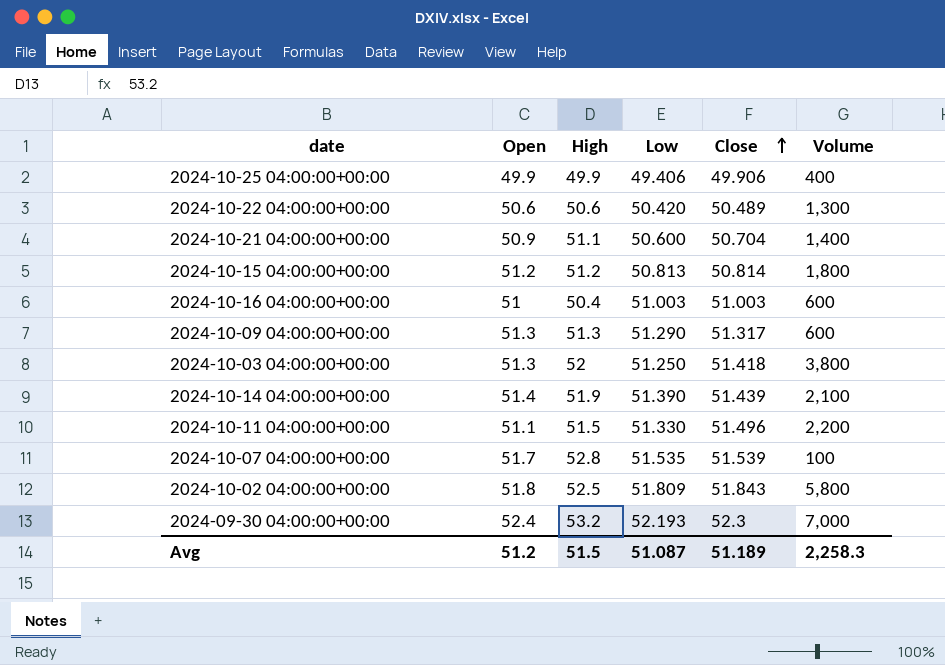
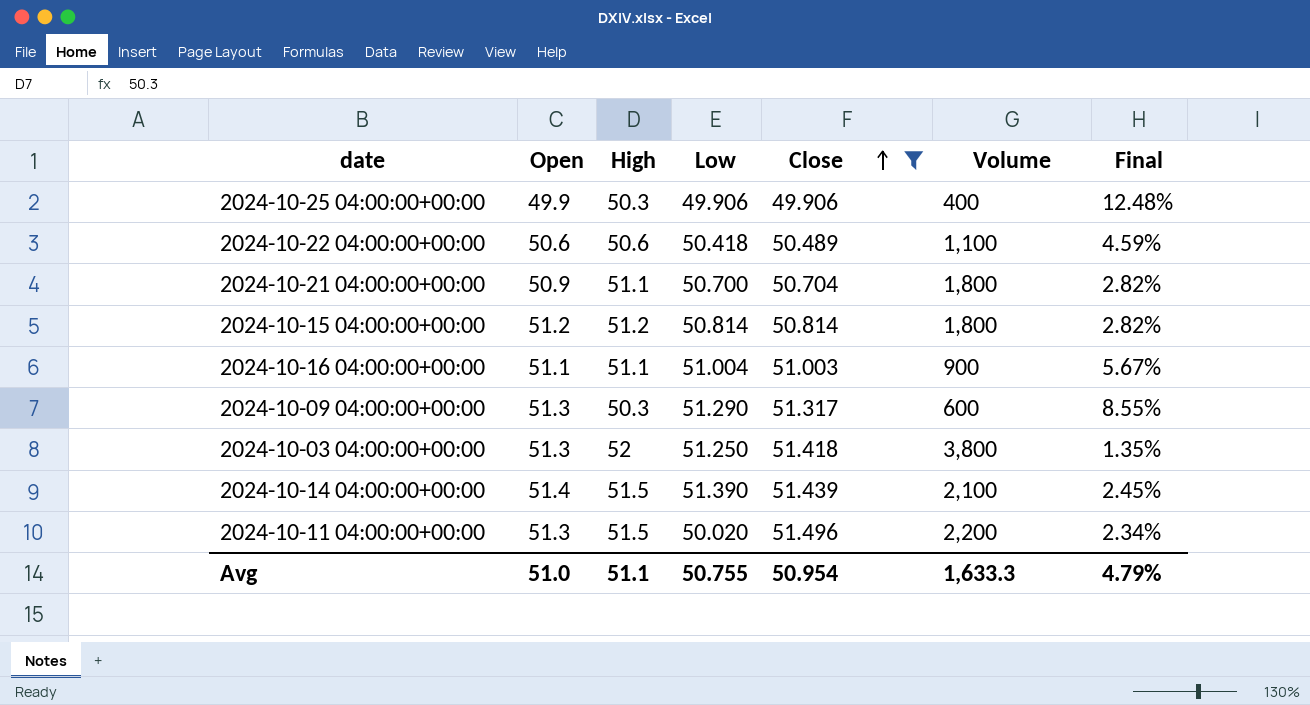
filter: none -> Close <= 51.496
column Final | formula: none -> [Close] / [Volume]
2024-10-25 04:00:00+00:00 | High: 49.9 -> 50.3
2024-10-25 04:00:00+00:00 | Low: 49.406 -> 49.906
2024-10-22 04:00:00+00:00 | Low: 50.420 -> 50.418
2024-10-22 04:00:00+00:00 | Volume: 1,300 -> 1,100
2024-10-21 04:00:00+00:00 | Low: 50.600 -> 50.700
2024-10-21 04:00:00+00:00 | Volume: 1,400 -> 1,800
2024-10-15 04:00:00+00:00 | Low: 50.813 -> 50.814
2024-10-16 04:00:00+00:00 | Open: 51 -> 51.1
2024-10-16 04:00:00+00:00 | High: 50.4 -> 51.1
2024-10-16 04:00:00+00:00 | Low: 51.003 -> 51.004
2024-10-16 04:00:00+00:00 | Volume: 600 -> 900
2024-10-09 04:00:00+00:00 | High: 51.3 -> 50.3
2024-10-14 04:00:00+00:00 | High: 51.9 -> 51.5
2024-10-11 04:00:00+00:00 | Open: 51.1 -> 51.3
2024-10-11 04:00:00+00:00 | Low: 51.330 -> 50.020
Avg | Open: 51.2 -> 51.0
Avg | High: 51.5 -> 51.1
Avg | Low: 51.087 -> 50.755
Avg | Close: 51.189 -> 50.954
Avg | Volume: 2,258.3 -> 1,633.3

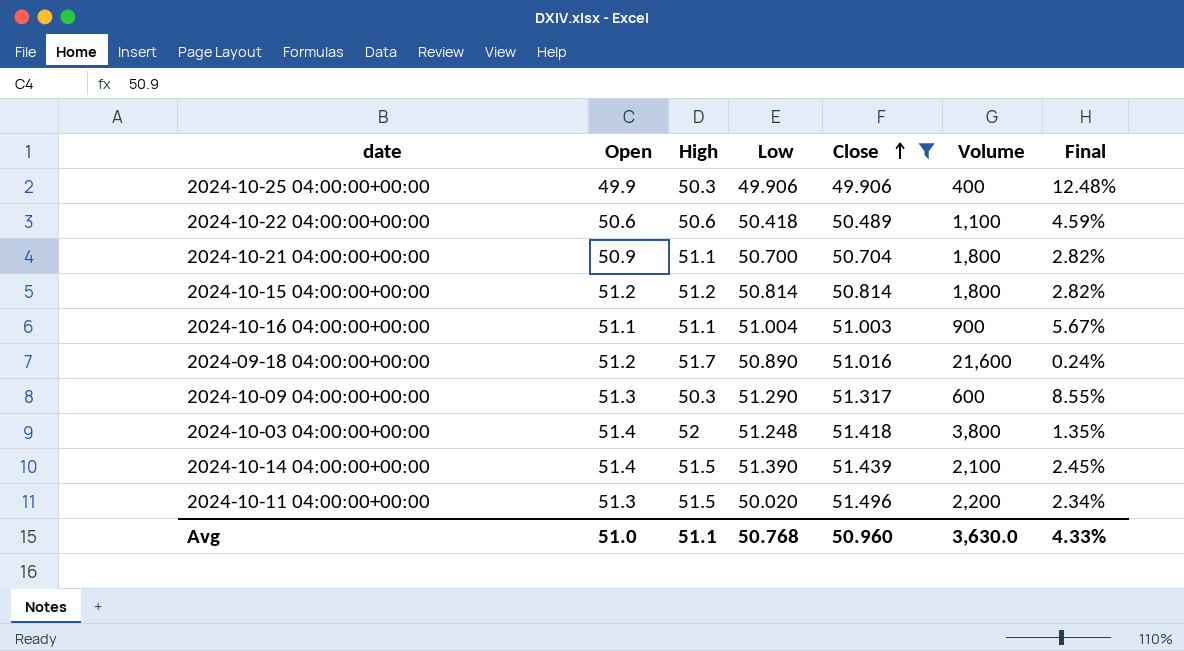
row 2024-09-18 04:00:00+00:00: none -> 51.2 | 51.7 | 50.890 | 51.016 | 21,600 | 0.24%
2024-10-03 04:00:00+00:00 | Open: 51.3 -> 51.4
2024-10-03 04:00:00+00:00 | Low: 51.250 -> 51.248
Avg | Low: 50.755 -> 50.768
Avg | Close: 50.954 -> 50.960
Avg | Volume: 1,633.3 -> 3,630.0
Avg | Final: 4.79% -> 4.33%

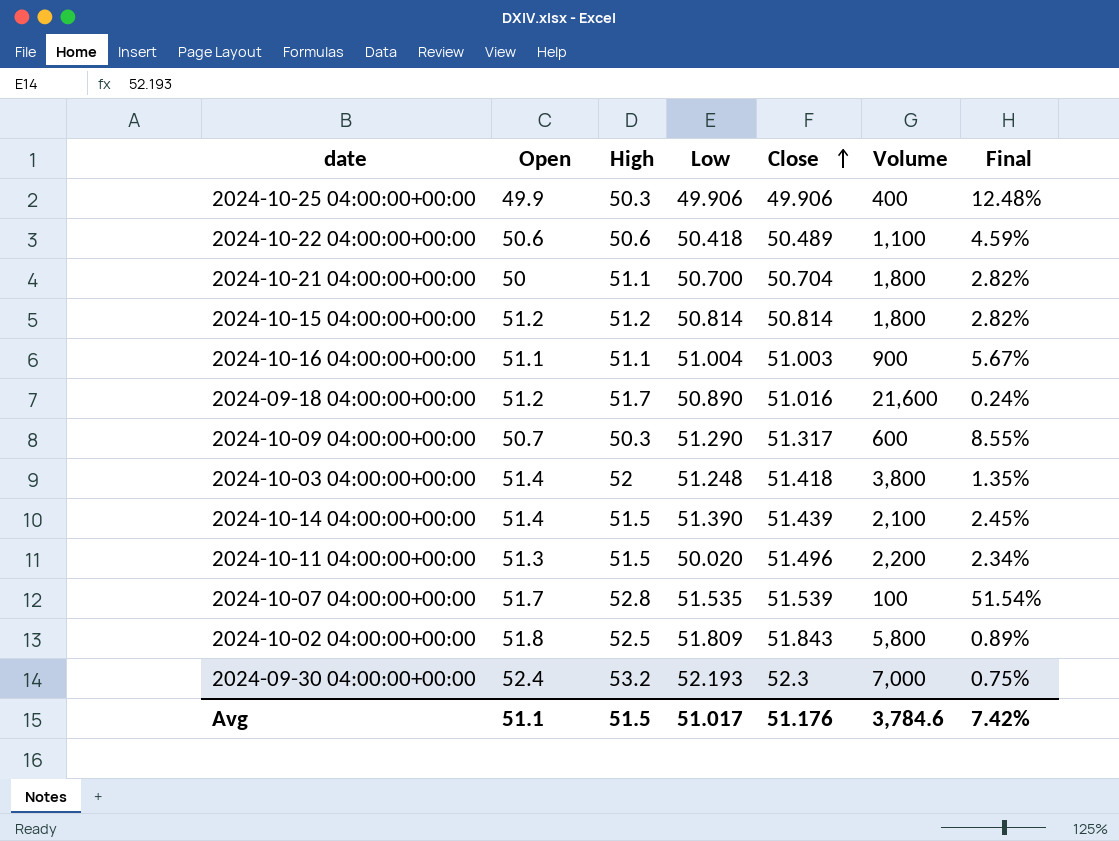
filter: Close <= 51.496 -> none
2024-10-21 04:00:00+00:00 | Open: 50.9 -> 50
2024-10-09 04:00:00+00:00 | Open: 51.3 -> 50.7
Avg | Open: 51.0 -> 51.1
Avg | High: 51.1 -> 51.5
Avg | Low: 50.768 -> 51.017
Avg | Close: 50.960 -> 51.176
Avg | Volume: 3,630.0 -> 3,784.6
Avg | Final: 4.33% -> 7.42%

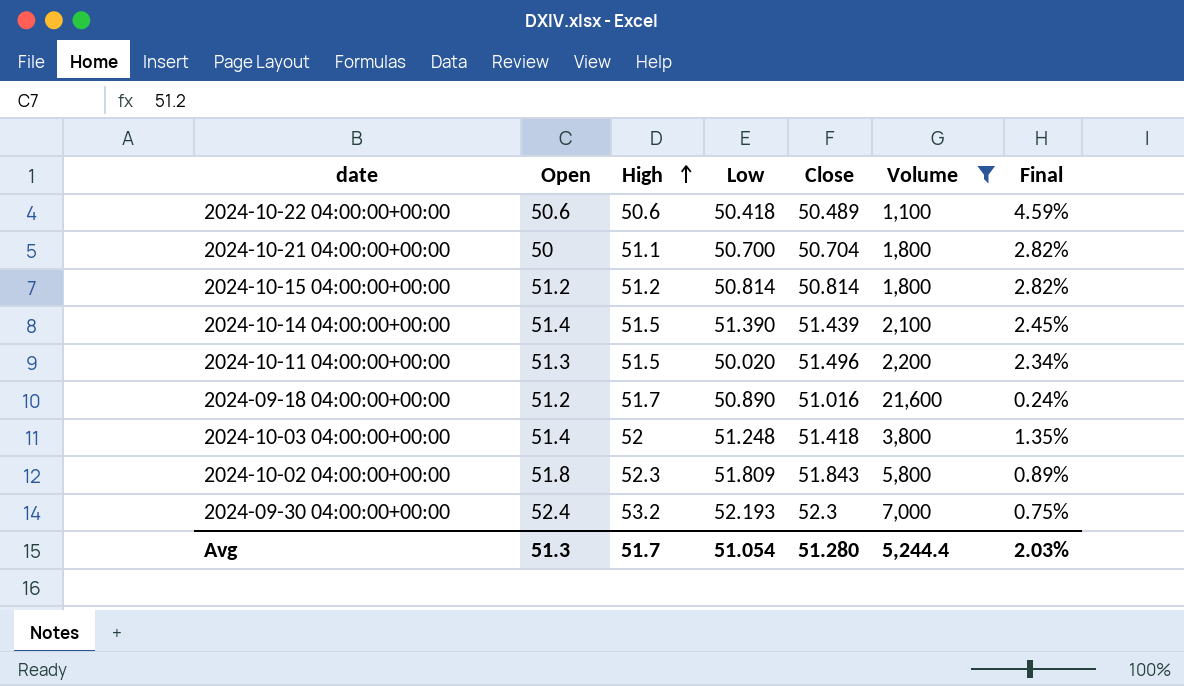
filter: none -> Volume >= 1,100
row order: Close ascending -> High ascending
2024-10-02 04:00:00+00:00 | High: 52.5 -> 52.3
Avg | Open: 51.1 -> 51.3
Avg | High: 51.5 -> 51.7
Avg | Low: 51.017 -> 51.054
Avg | Close: 51.176 -> 51.280
Avg | Volume: 3,784.6 -> 5,244.4
Avg | Final: 7.42% -> 2.03%

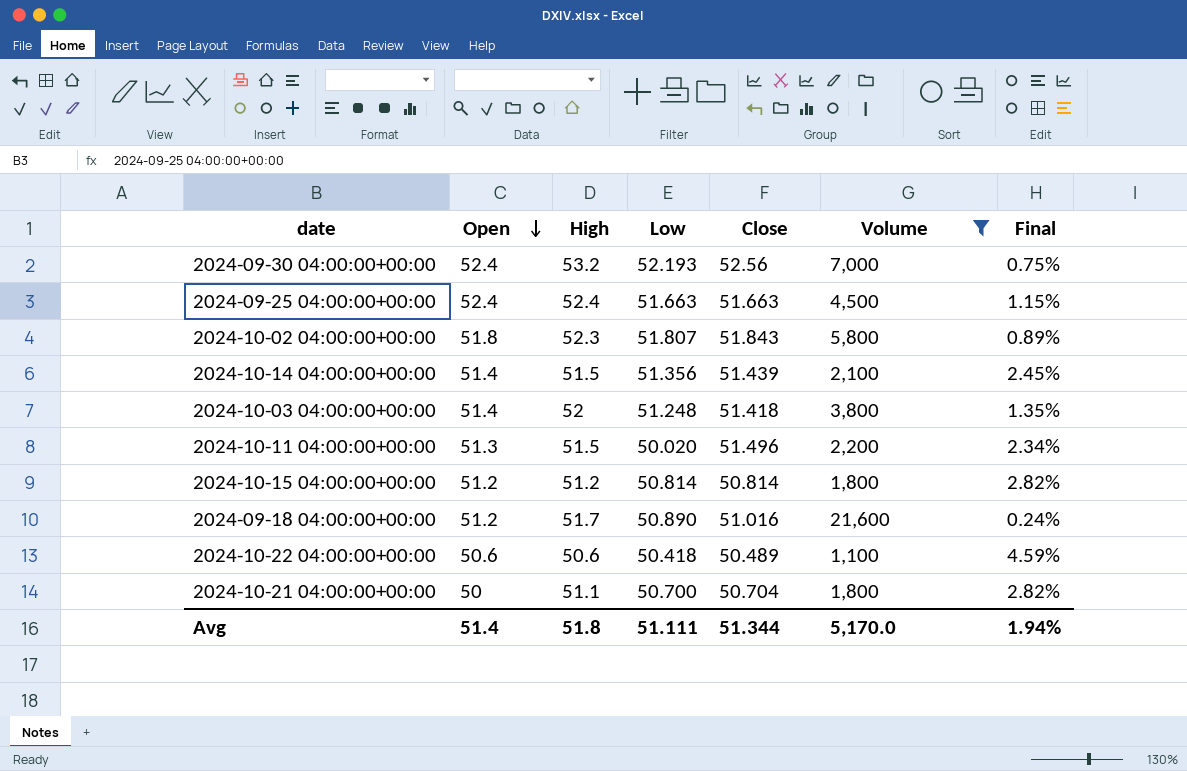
row order: High ascending -> Open descending
2024-09-30 04:00:00+00:00 | Close: 52.3 -> 52.56
row 2024-09-25 04:00:00+00:00: none -> 52.4 | 52.4 | 51.663 | 51.663 | 4,500 | 1.15%
2024-10-02 04:00:00+00:00 | Low: 51.809 -> 51.807
2024-10-14 04:00:00+00:00 | Low: 51.390 -> 51.356
Avg | Open: 51.3 -> 51.4
Avg | High: 51.7 -> 51.8
Avg | Low: 51.054 -> 51.111
Avg | Close: 51.280 -> 51.344
Avg | Volume: 5,244.4 -> 5,170.0
Avg | Final: 2.03% -> 1.94%

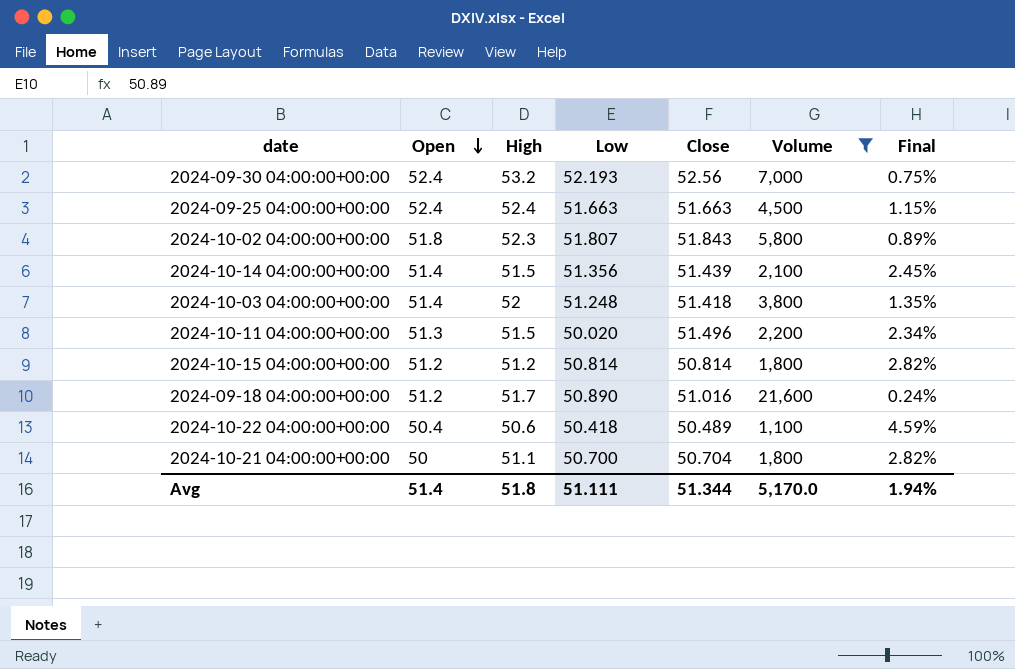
2024-10-22 04:00:00+00:00 | Open: 50.6 -> 50.4

